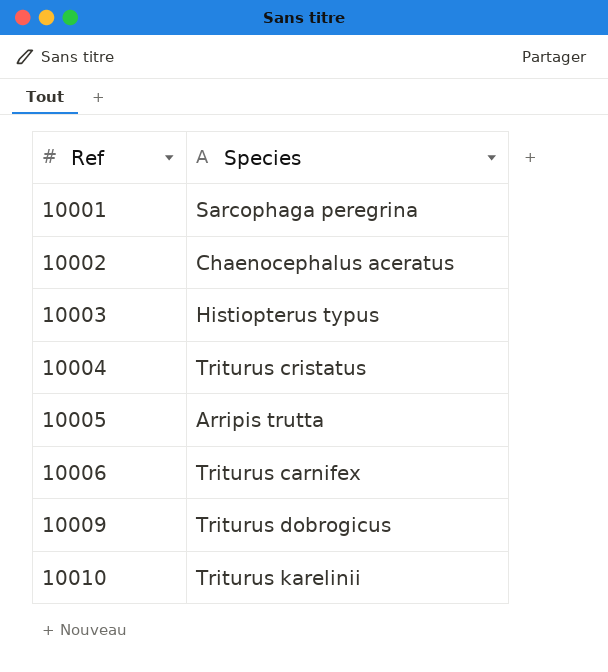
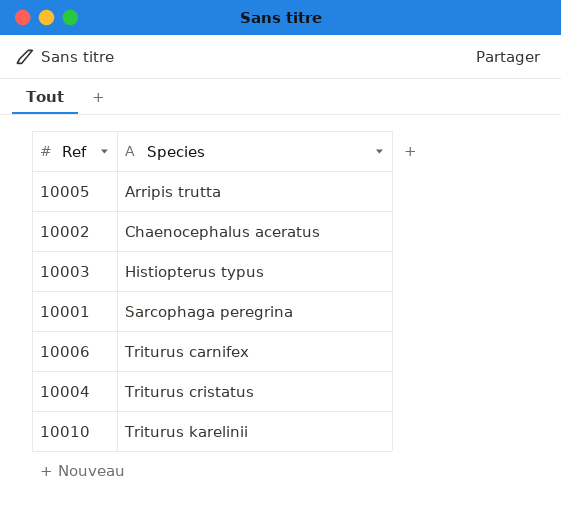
row order: Ref ascending -> Species ascending
row 10009: Triturus dobrogicus -> none

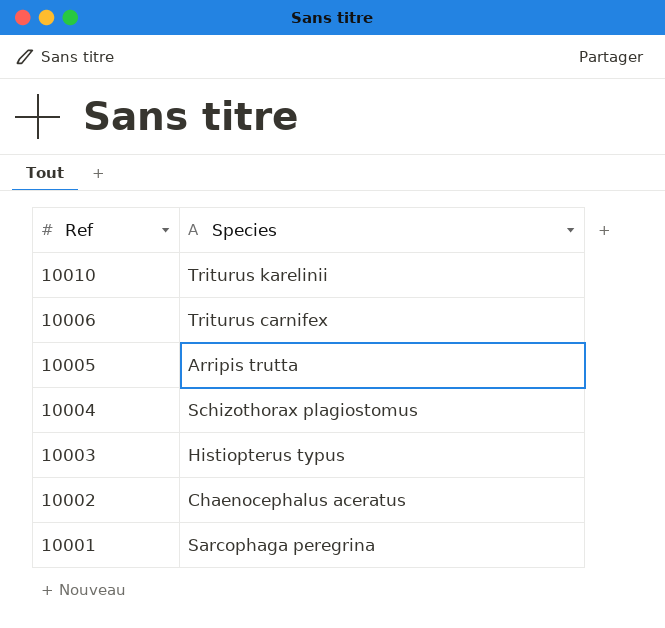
row order: Species ascending -> Ref descending
10004 | Species: Triturus cristatus -> Schizothorax plagiostomus

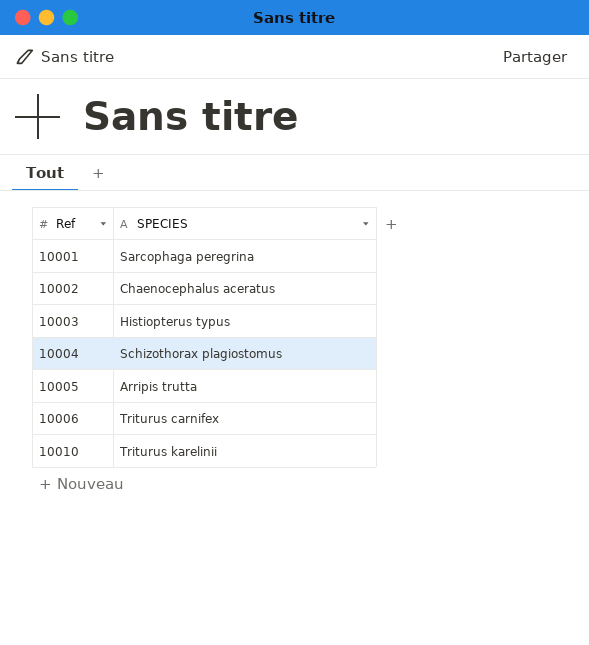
row order: Ref descending -> Ref ascending
column name: Species -> SPECIES

